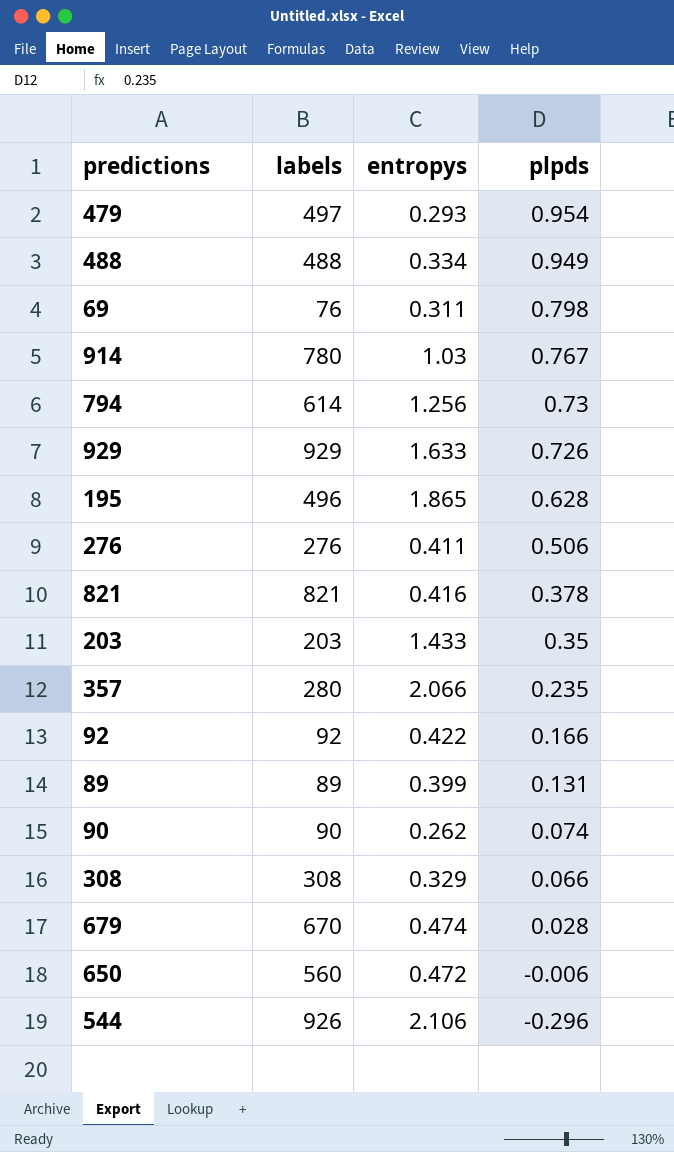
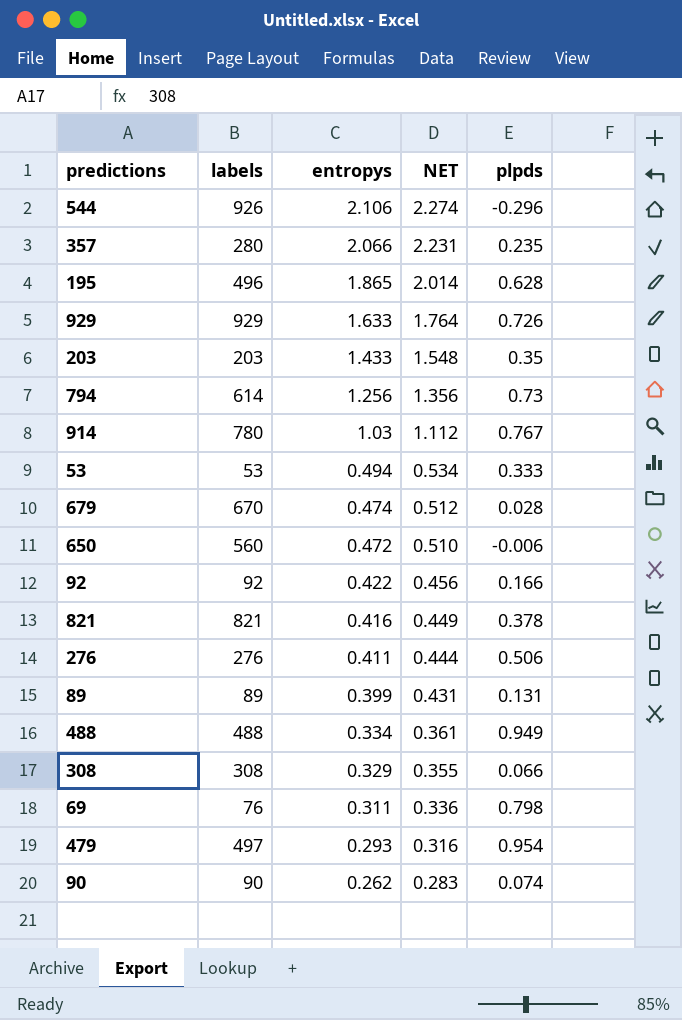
row order: plpds descending -> entropys descending
column NET | formula: none -> [entropys] * 1.08
row 53: none -> 53 | 0.494 | 0.534 | 0.333

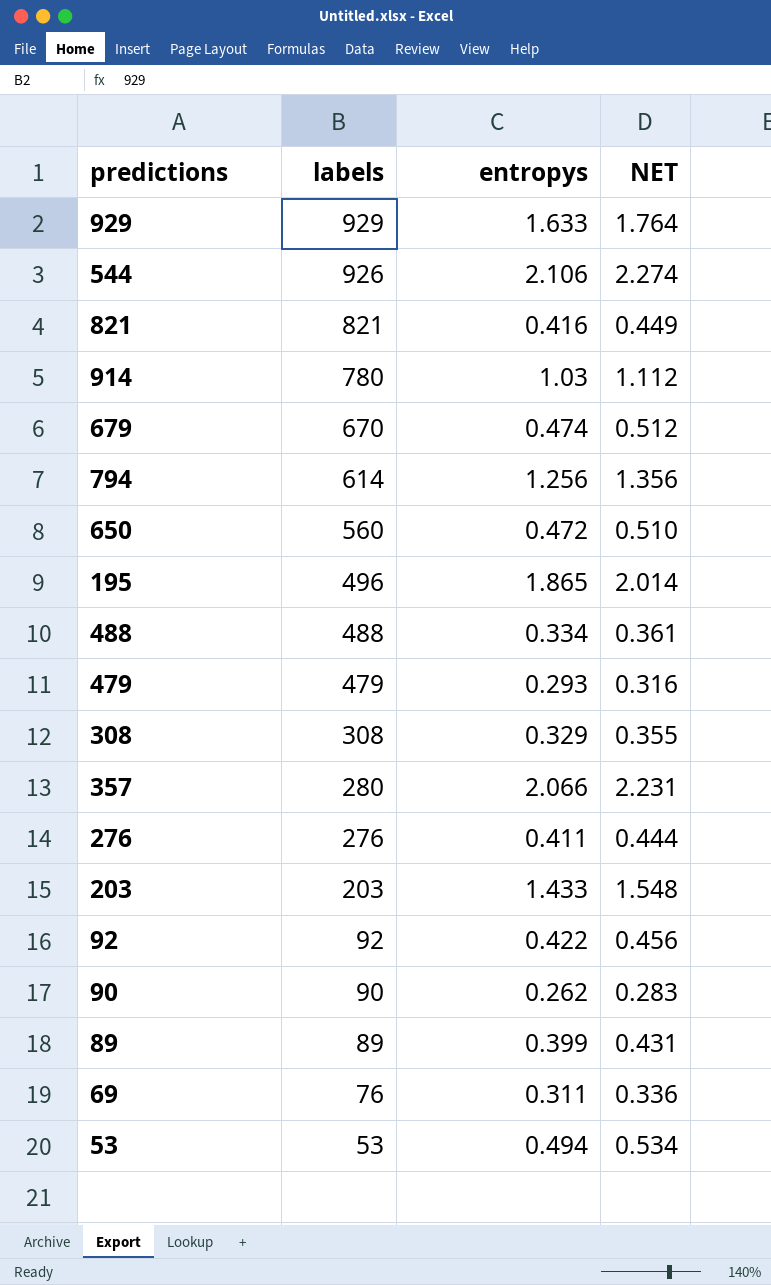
row order: entropys descending -> labels descending
column plpds | position: 5 -> none
479 | labels: 497 -> 479

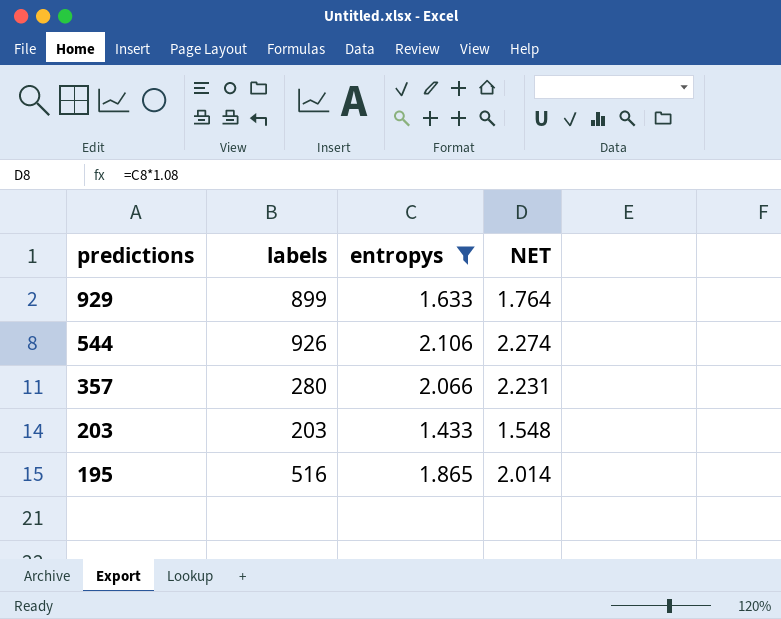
filter: none -> entropys >= 1.433
row order: labels descending -> predictions descending
929 | labels: 929 -> 899
195 | labels: 496 -> 516

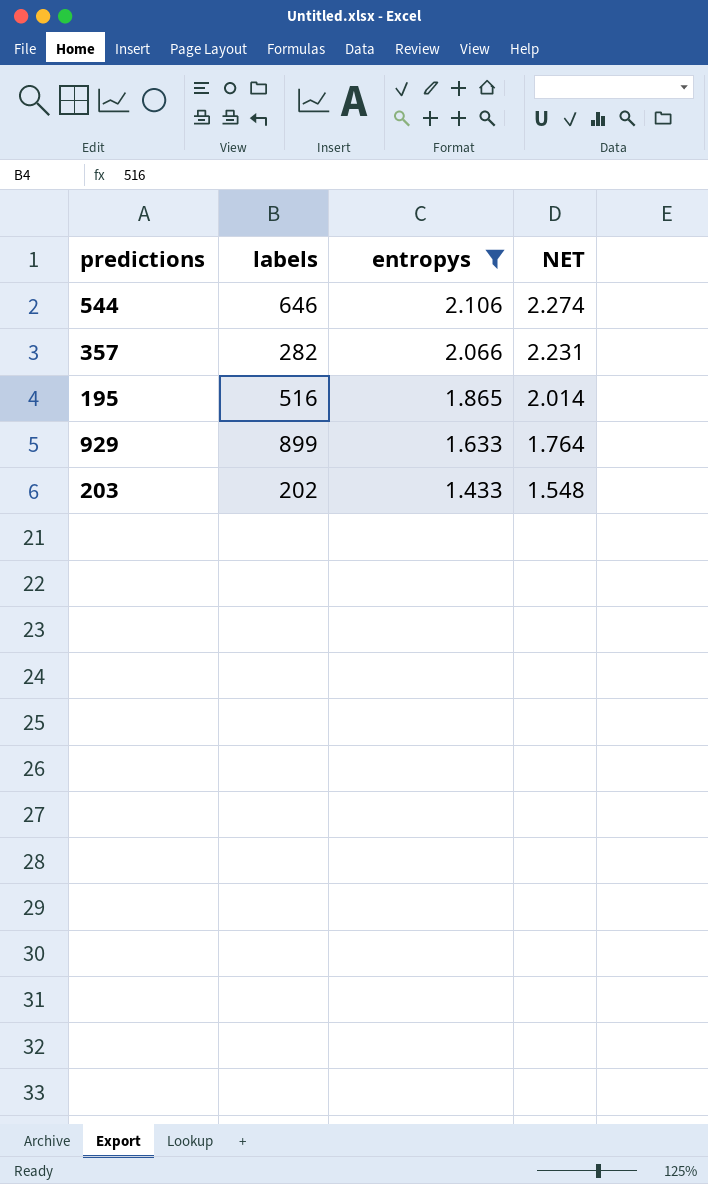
row order: predictions descending -> entropys descending
544 | labels: 926 -> 646
357 | labels: 280 -> 282
203 | labels: 203 -> 202

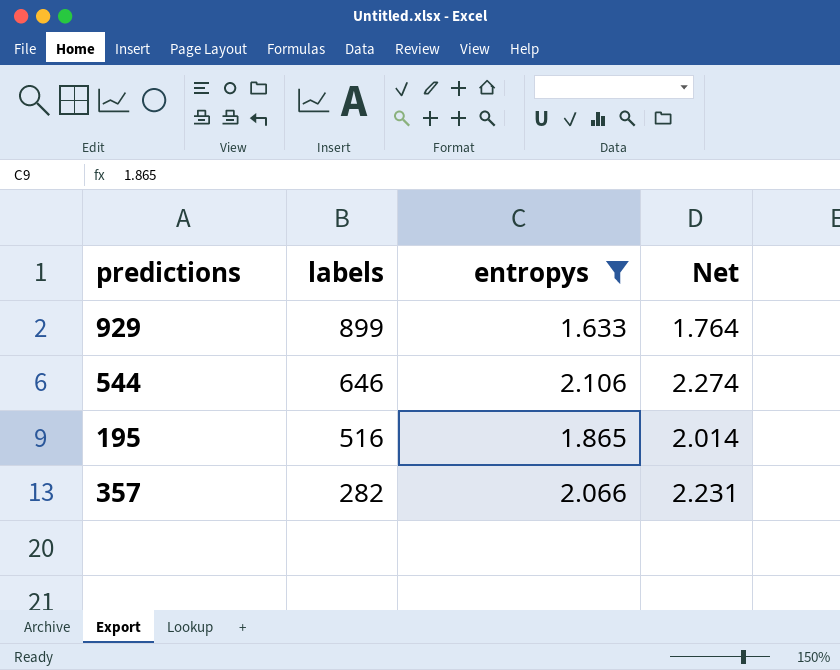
row order: entropys descending -> labels descending
column name: NET -> Net
row 203: 202 | 1.433 | 1.548 -> none

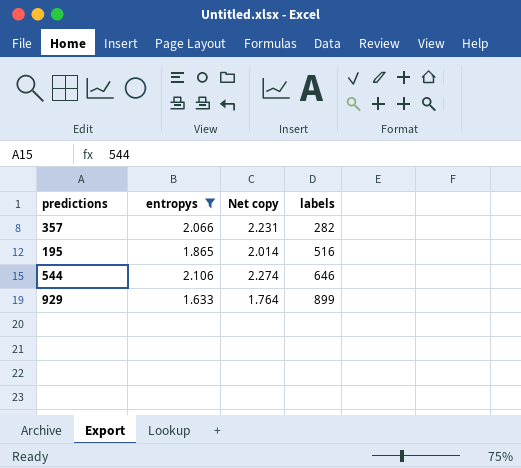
row order: labels descending -> labels ascending
column name: Net -> Net copy
column labels | position: 2 -> 4

